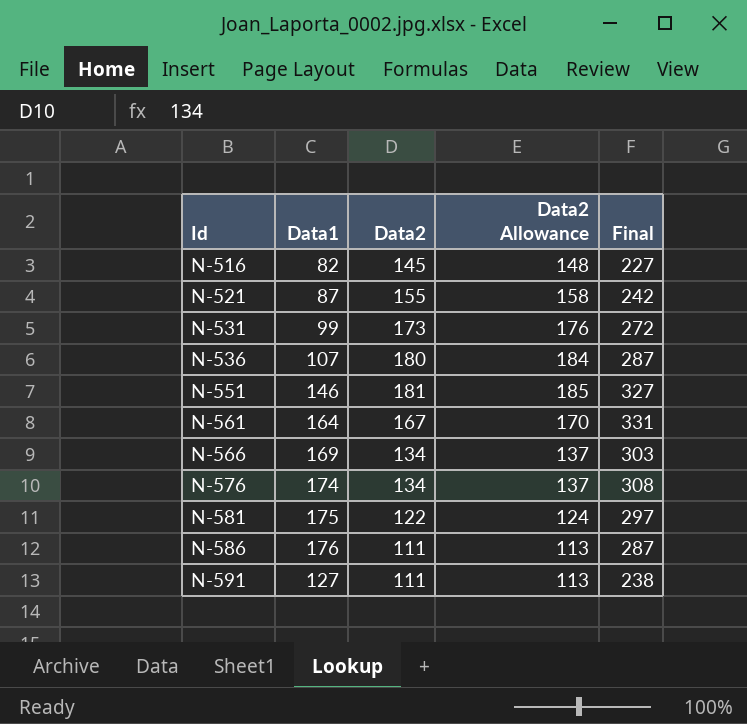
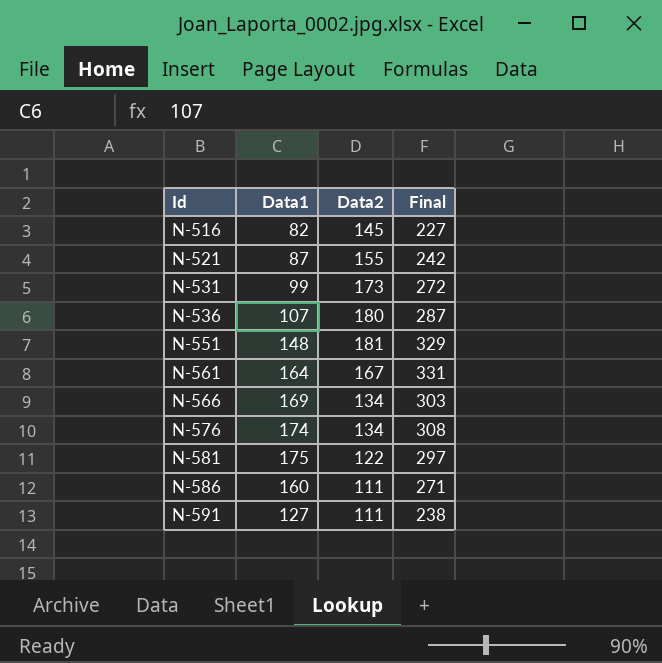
column Data2 Allowance | formula: [Data2] * 1.02 -> none
N-551 | Data1: 146 -> 148
N-551 | Final: 327 -> 329
N-586 | Data1: 176 -> 160
N-586 | Final: 287 -> 271

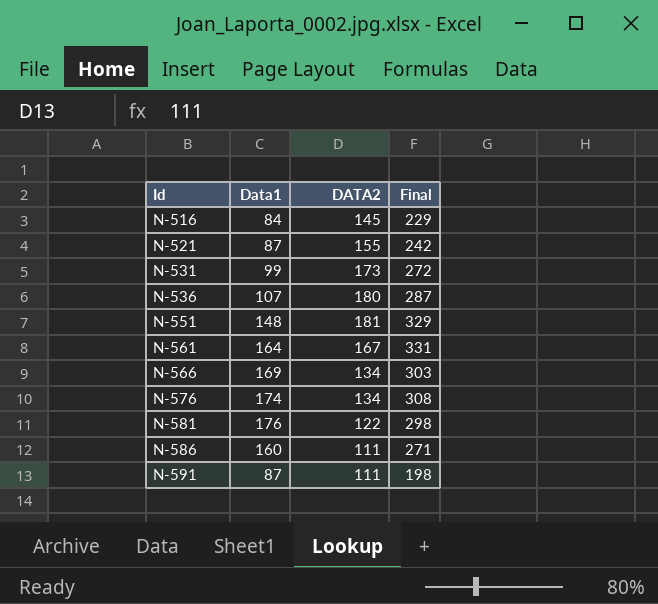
column name: Data2 -> DATA2
N-516 | Data1: 82 -> 84
N-516 | Final: 227 -> 229
N-581 | Data1: 175 -> 176
N-581 | Final: 297 -> 298
N-591 | Data1: 127 -> 87
N-591 | Final: 238 -> 198

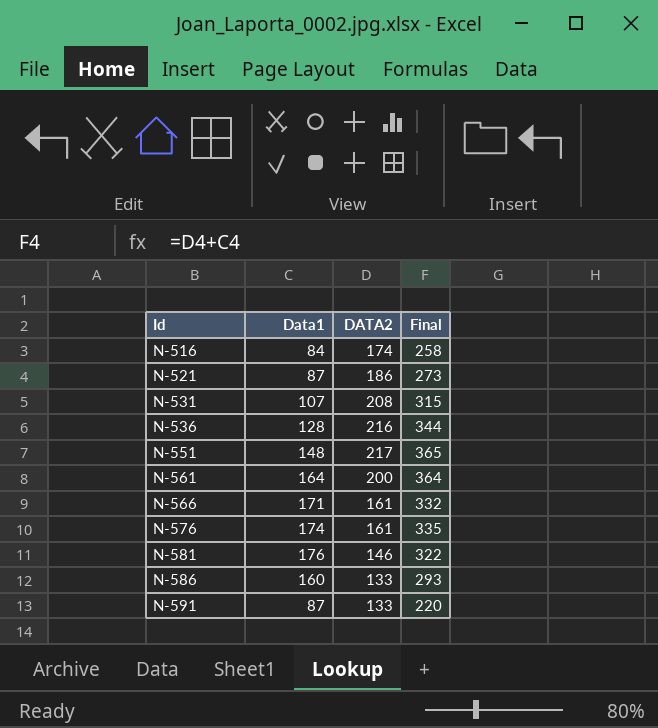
N-516 | DATA2: 145 -> 174
N-516 | Final: 229 -> 258
N-521 | DATA2: 155 -> 186
N-521 | Final: 242 -> 273
N-531 | Data1: 99 -> 107
N-531 | DATA2: 173 -> 208
N-531 | Final: 272 -> 315
N-536 | Data1: 107 -> 128
N-536 | DATA2: 180 -> 216
N-536 | Final: 287 -> 344
N-551 | DATA2: 181 -> 217
N-551 | Final: 329 -> 365
N-561 | DATA2: 167 -> 200
N-561 | Final: 331 -> 364
N-566 | Data1: 169 -> 171
N-566 | DATA2: 134 -> 161
N-566 | Final: 303 -> 332
N-576 | DATA2: 134 -> 161
N-576 | Final: 308 -> 335
N-581 | DATA2: 122 -> 146
N-581 | Final: 298 -> 322
N-586 | DATA2: 111 -> 133
N-586 | Final: 271 -> 293
N-591 | DATA2: 111 -> 133
N-591 | Final: 198 -> 220

